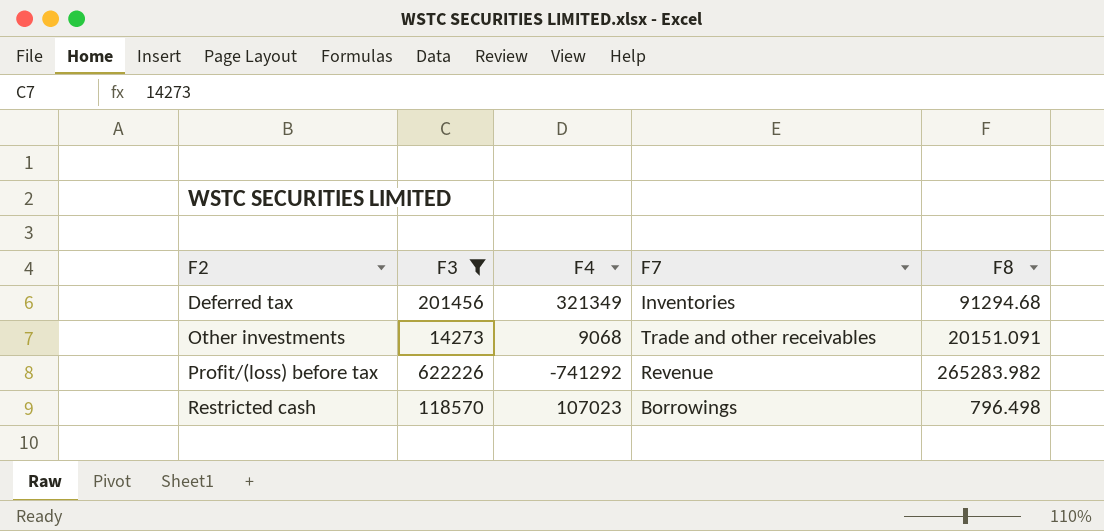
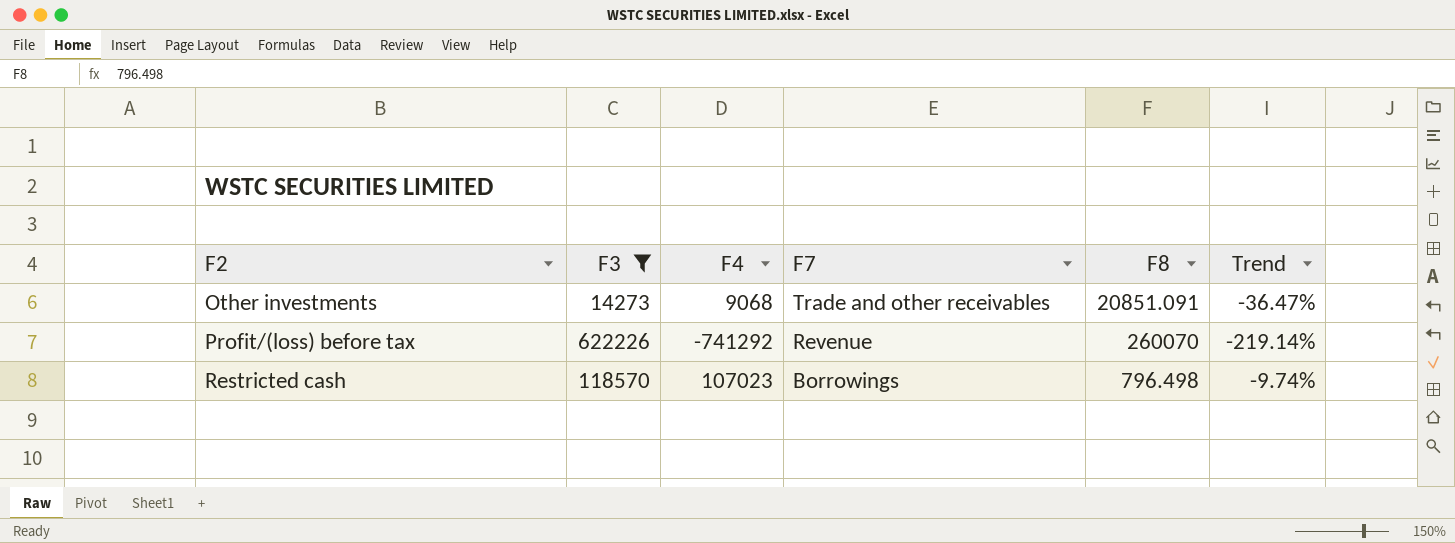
column Trend | formula: none -> ([F4] - [F3]) / [F3]
row Deferred tax: 201456 | 321349 | Inventories | 91294.68 -> none
Other investments | F8: 20151.091 -> 20851.091
Profit/(loss) before tax | F8: 265283.982 -> 260070

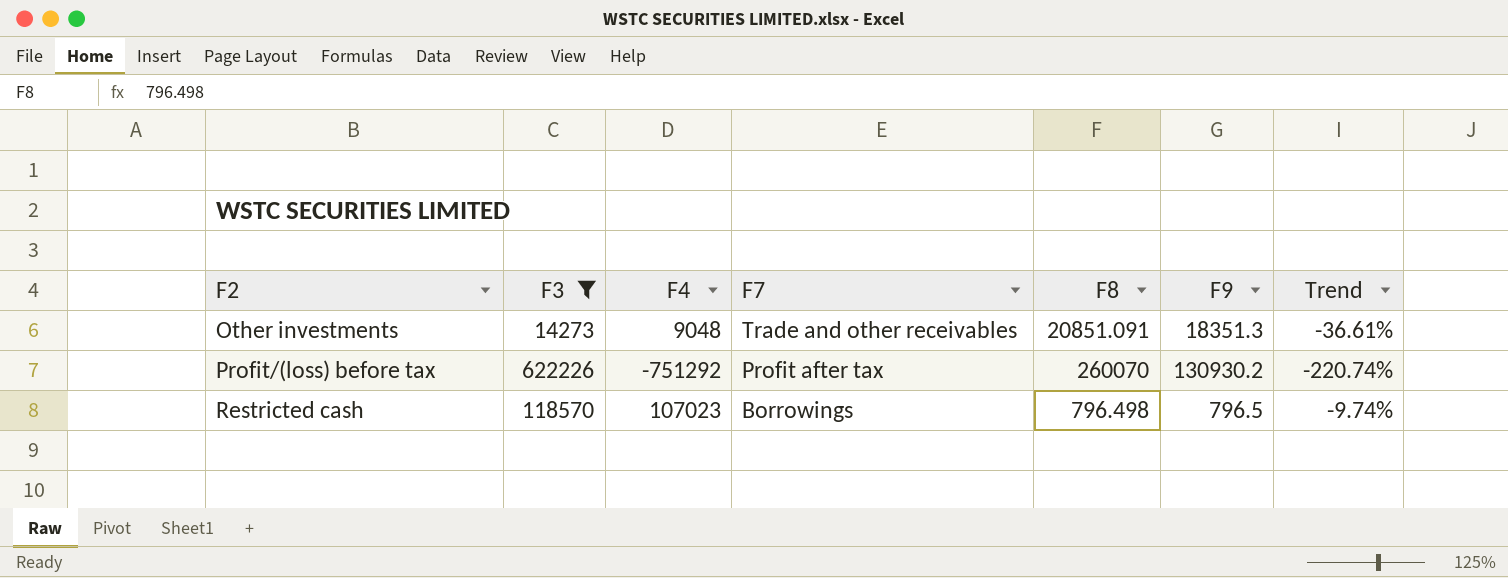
column F9 | position: none -> 6
Other investments | F4: 9068 -> 9048
Other investments | Trend: -36.47% -> -36.61%
Profit/(loss) before tax | F4: -741292 -> -751292
Profit/(loss) before tax | F7: Revenue -> Profit after tax
Profit/(loss) before tax | Trend: -219.14% -> -220.74%

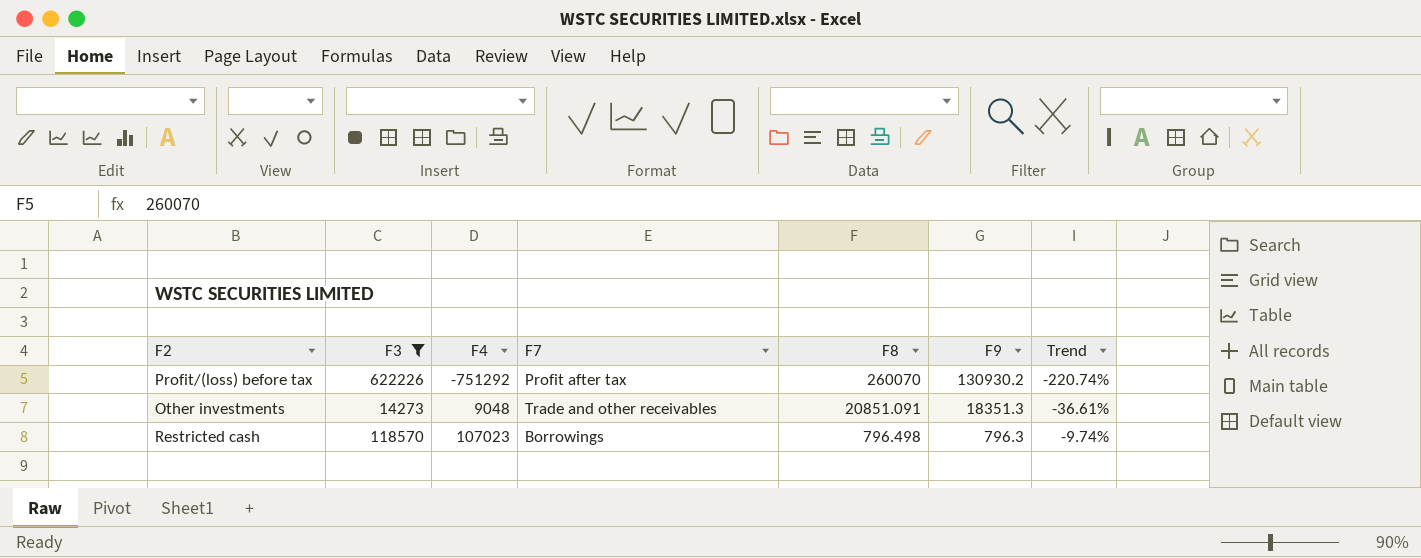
row order: F2 ascending -> F4 ascending
Restricted cash | F9: 796.5 -> 796.3

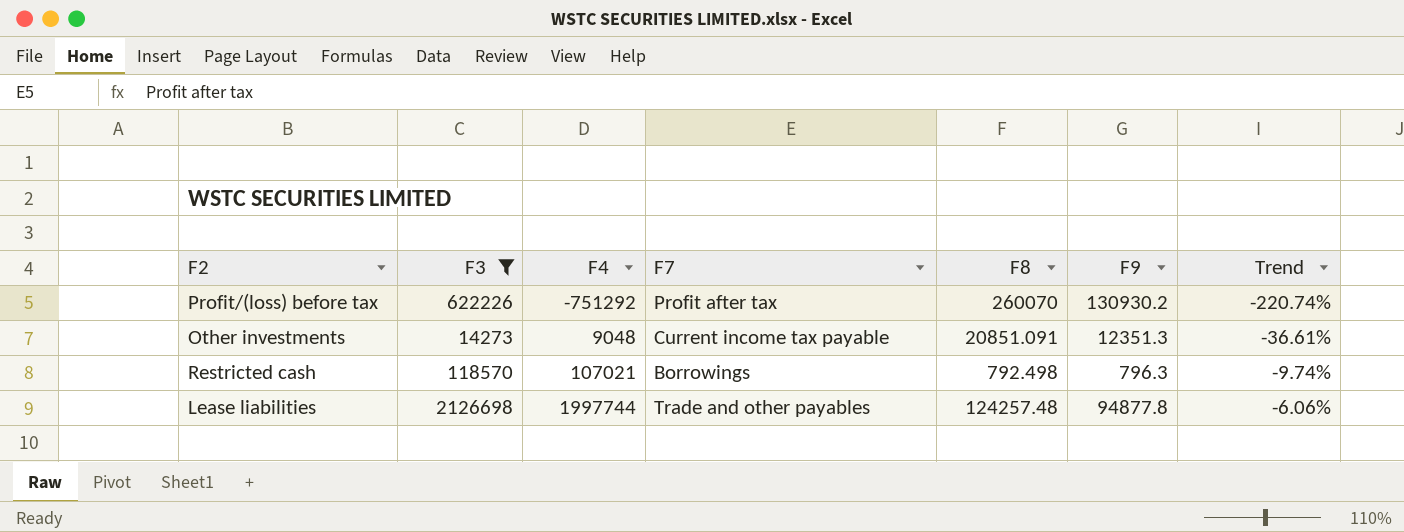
Other investments | F7: Trade and other receivables -> Current income tax payable
Other investments | F9: 18351.3 -> 12351.3
Restricted cash | F4: 107023 -> 107021
Restricted cash | F8: 796.498 -> 792.498
row Lease liabilities: none -> 2126698 | 1997744 | Trade and other payables | 124257.48 | 94877.8 | -6.06%

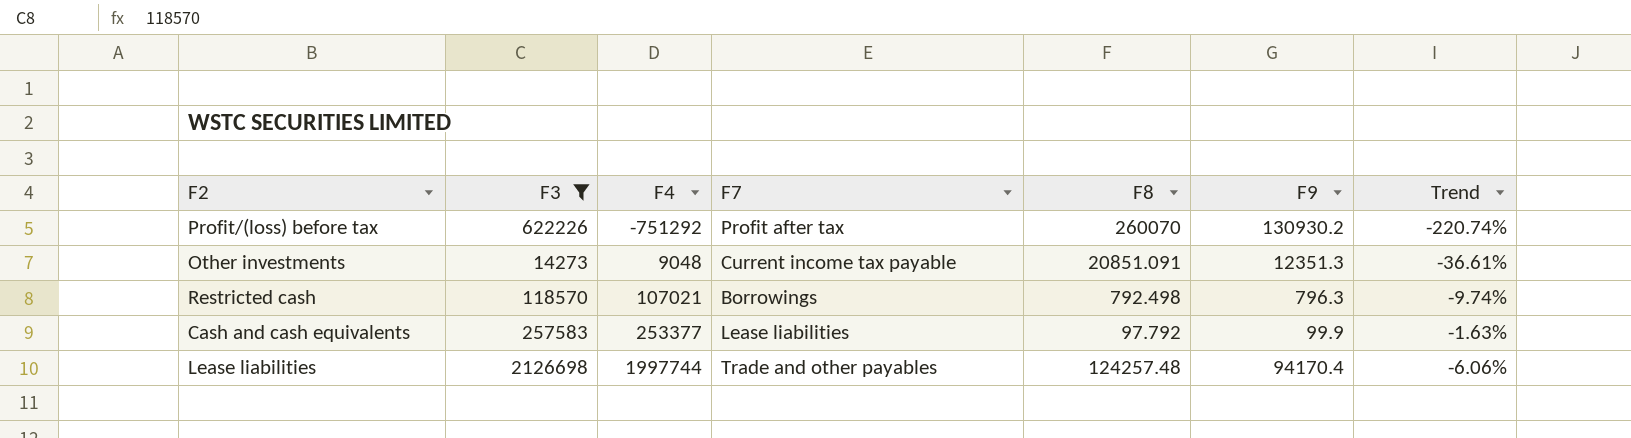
row Cash and cash equivalents: none -> 257583 | 253377 | Lease liabilities | 97.792 | 99.9 | -1.63%
Lease liabilities | F9: 94877.8 -> 94170.4

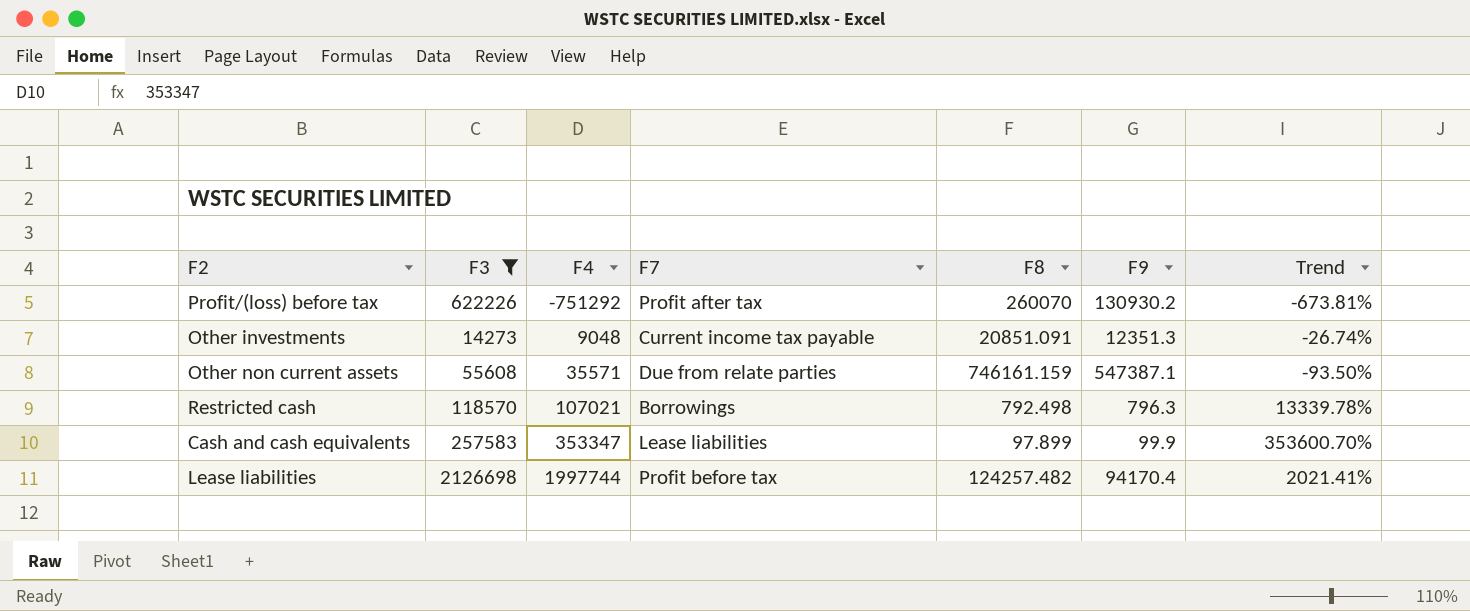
column Trend | formula: ([F4] - [F3]) / [F3] -> ([F4] - [F9]) / [F9]
row Other non current assets: none -> 55608 | 35571 | Due from relate parties | 746161.159 | 547387.1 | -93.50%
Cash and cash equivalents | F4: 253377 -> 353347
Cash and cash equivalents | F8: 97.792 -> 97.899
Lease liabilities | F7: Trade and other payables -> Profit before tax
Lease liabilities | F8: 124257.48 -> 124257.482

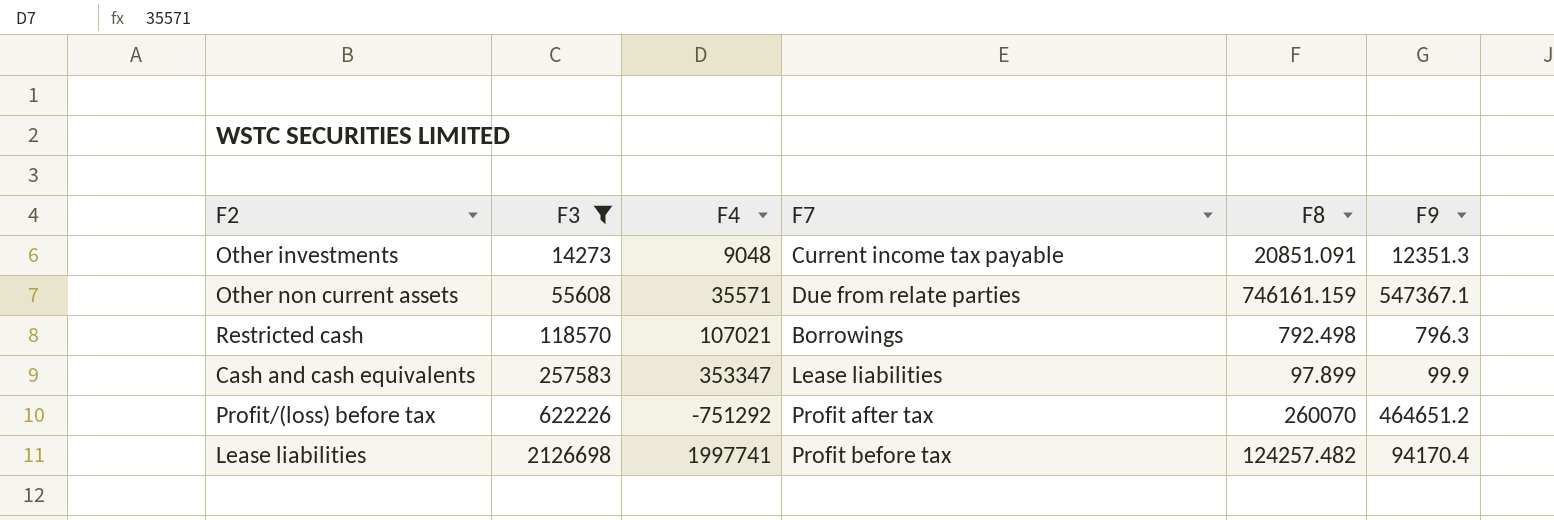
row order: F4 ascending -> F3 ascending
column Trend | formula: ([F4] - [F9]) / [F9] -> none
Other non current assets | F9: 547387.1 -> 547367.1
Profit/(loss) before tax | F9: 130930.2 -> 464651.2
Lease liabilities | F4: 1997744 -> 1997741

